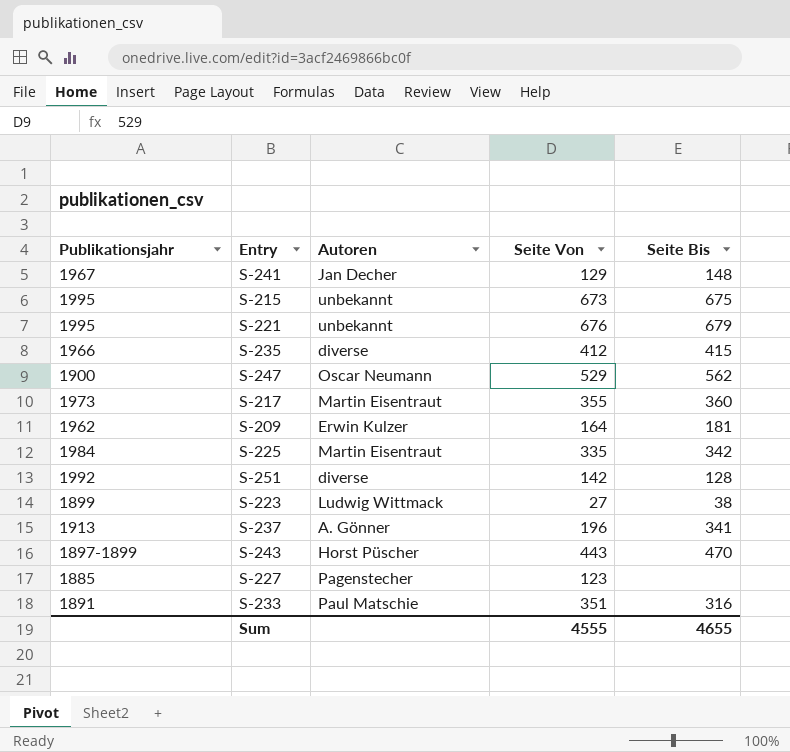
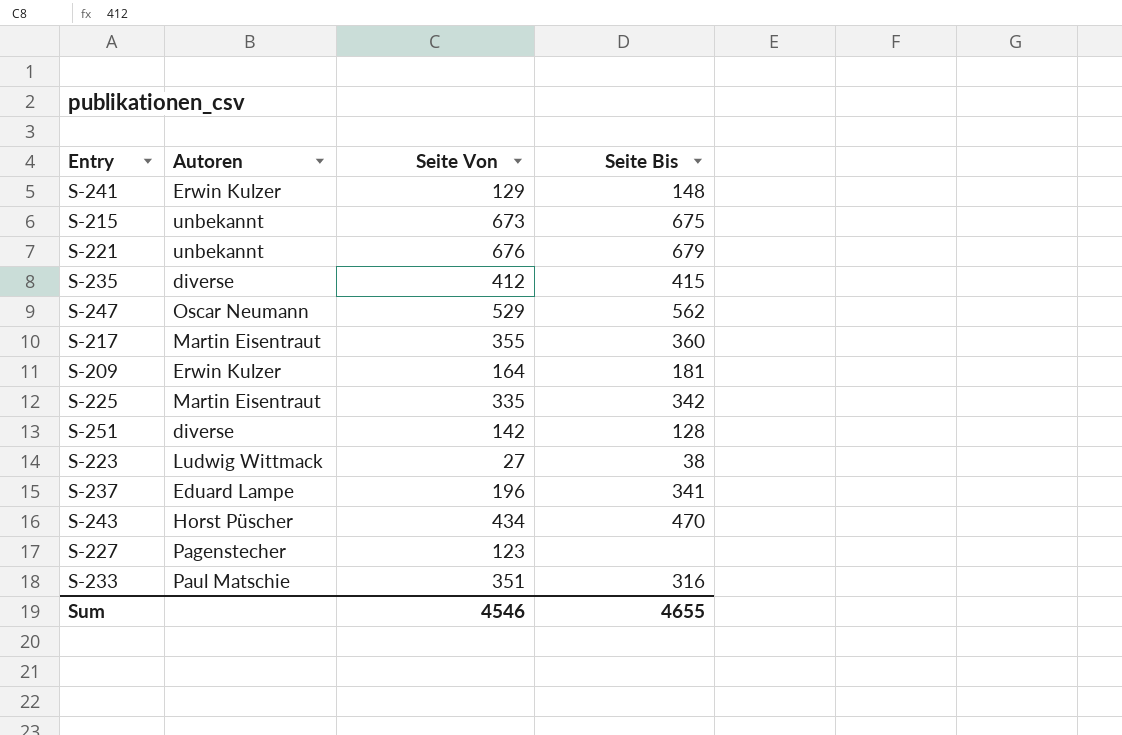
column Publikationsjahr | position: 1 -> none
S-241 | Autoren: Jan Decher -> Erwin Kulzer
S-237 | Autoren: A. Gönner -> Eduard Lampe
S-243 | Seite Von: 443 -> 434
Sum | Seite Von: 4555 -> 4546

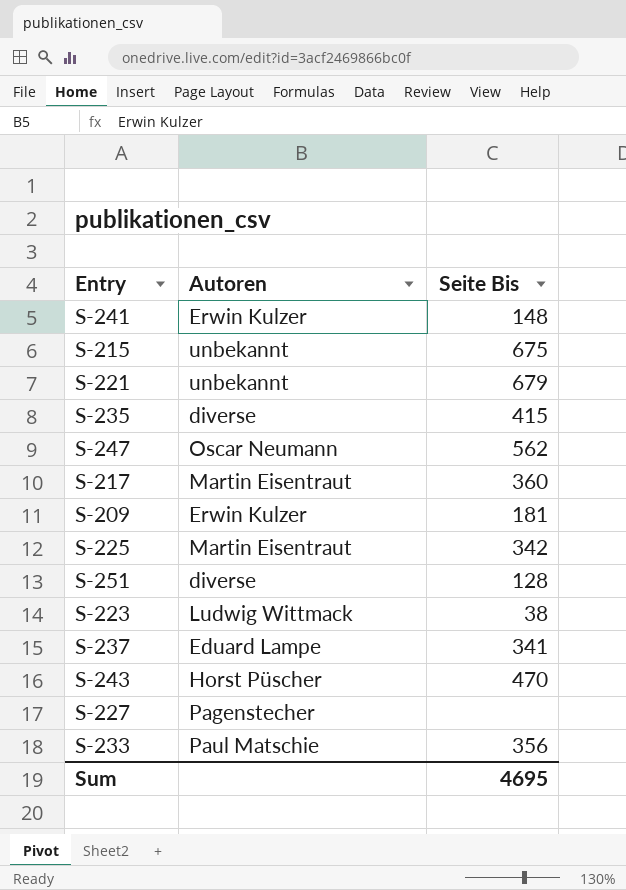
column Seite Von | position: 3 -> none
S-233 | Seite Bis: 316 -> 356
Sum | Seite Bis: 4655 -> 4695

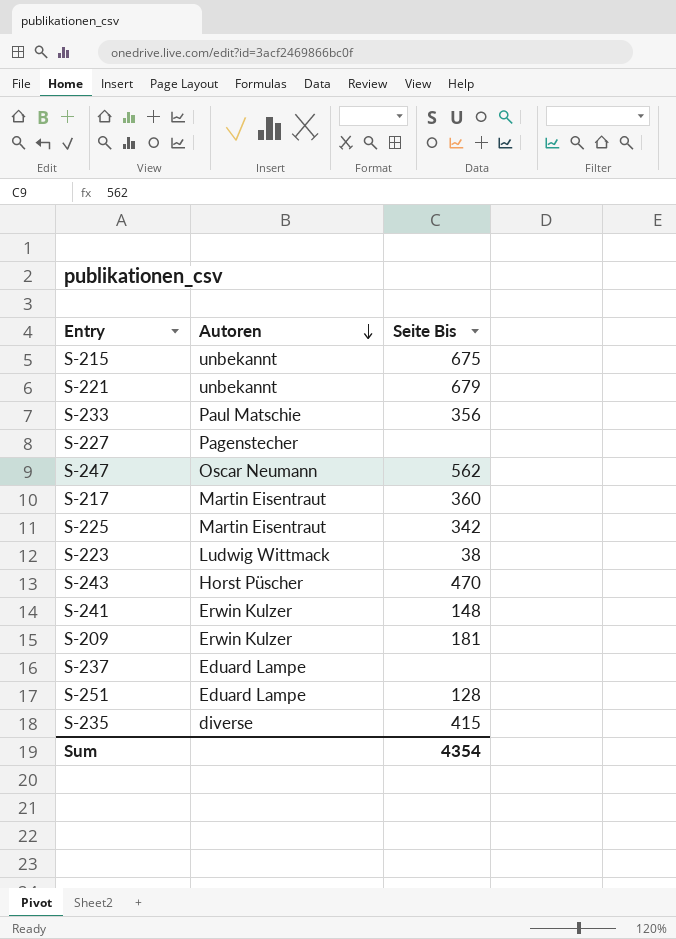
row order: none -> Autoren descending
S-237 | Seite Bis: 341 -> none
S-251 | Autoren: diverse -> Eduard Lampe
Sum | Seite Bis: 4695 -> 4354

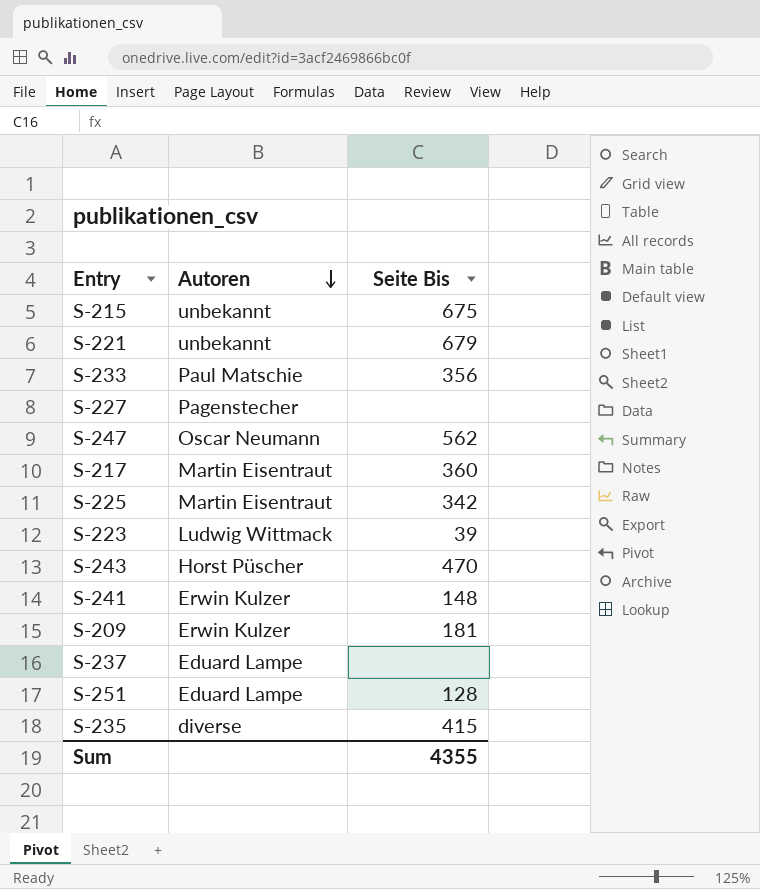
S-223 | Seite Bis: 38 -> 39
Sum | Seite Bis: 4354 -> 4355

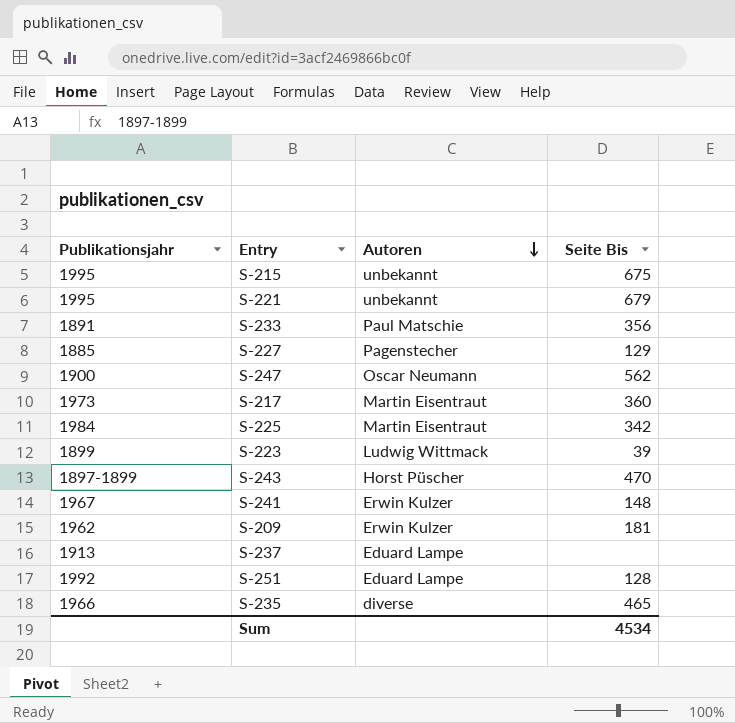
column Publikationsjahr | position: none -> 1
S-227 | Seite Bis: none -> 129
S-235 | Seite Bis: 415 -> 465
Sum | Seite Bis: 4355 -> 4534

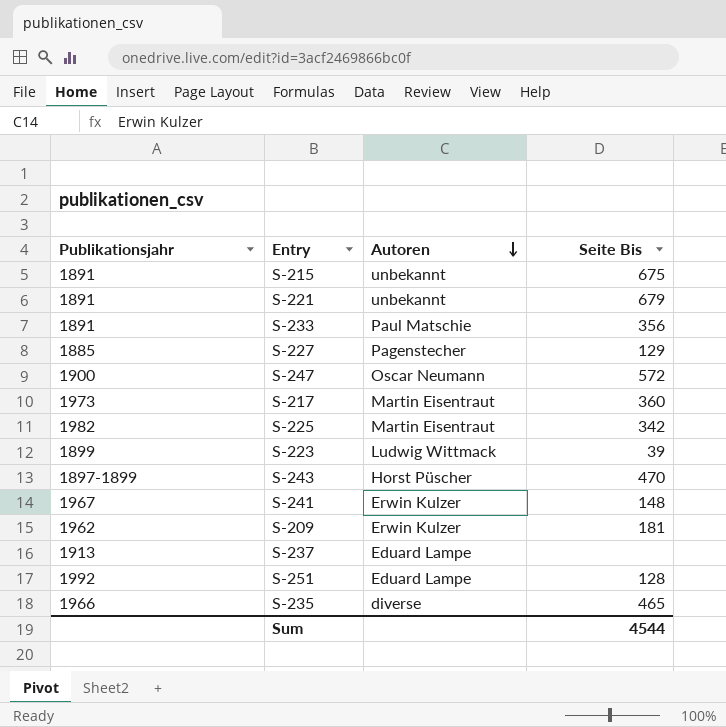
S-215 | Publikationsjahr: 1995 -> 1891
S-221 | Publikationsjahr: 1995 -> 1891
S-247 | Seite Bis: 562 -> 572
S-225 | Publikationsjahr: 1984 -> 1982
Sum | Seite Bis: 4534 -> 4544

